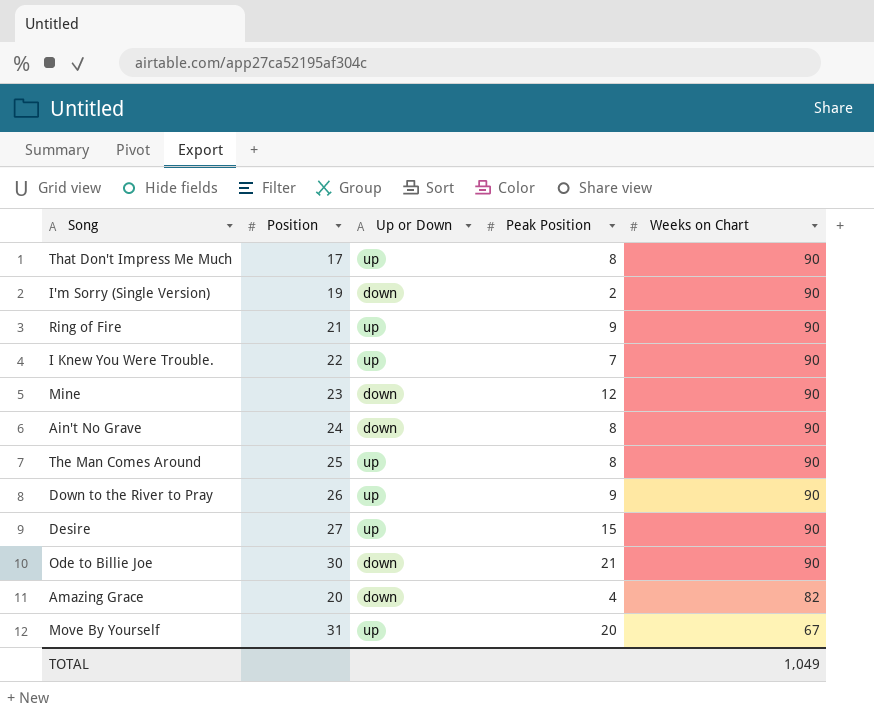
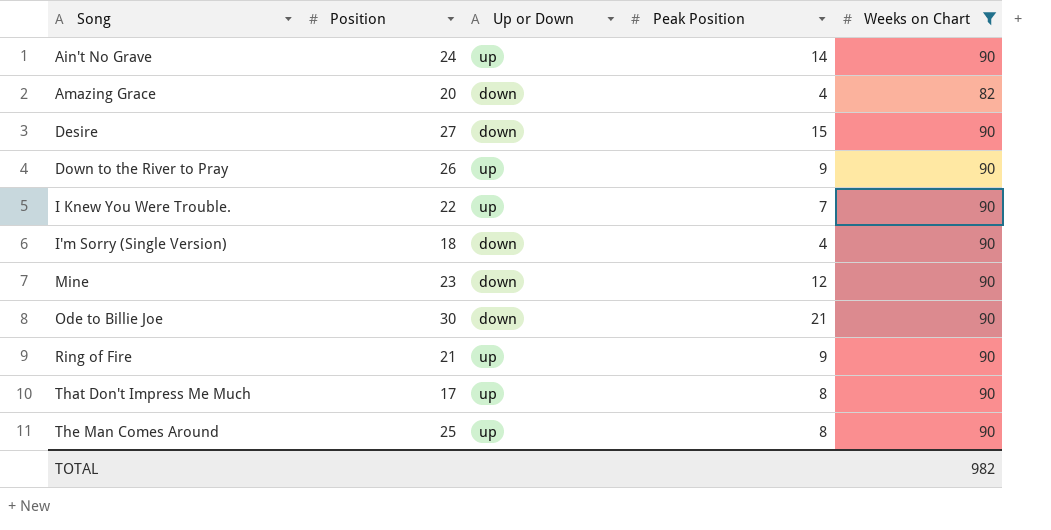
filter: none -> Weeks on Chart != 67
row order: Weeks on Chart descending -> Song ascending
Ain't No Grave | Up or Down: down -> up
Ain't No Grave | Peak Position: 8 -> 14
Desire | Up or Down: up -> down
I'm Sorry (Single Version) | Position: 19 -> 18
I'm Sorry (Single Version) | Peak Position: 2 -> 4
TOTAL | Weeks on Chart: 1,049 -> 982

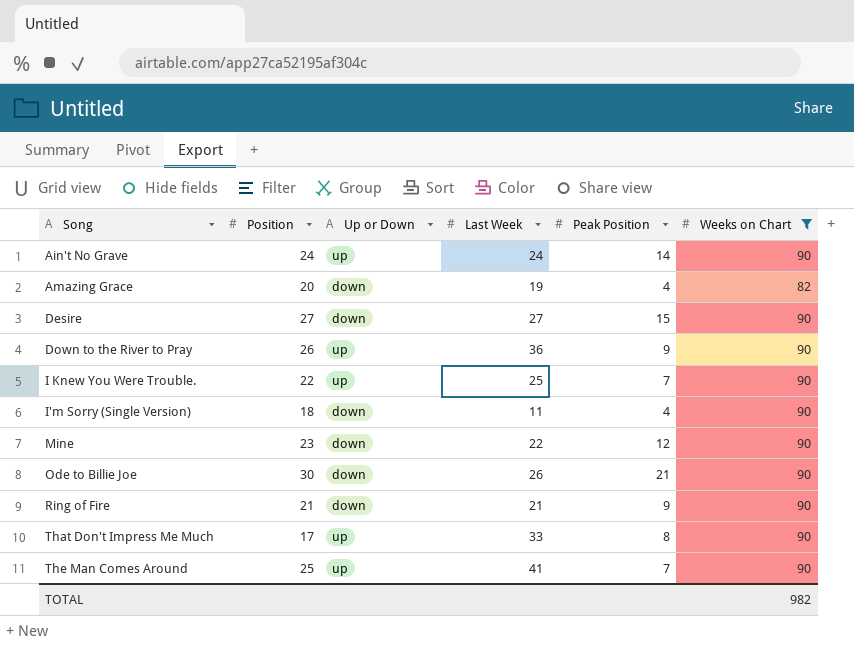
column Last Week | position: none -> 4
Ring of Fire | Up or Down: up -> down
The Man Comes Around | Peak Position: 8 -> 7

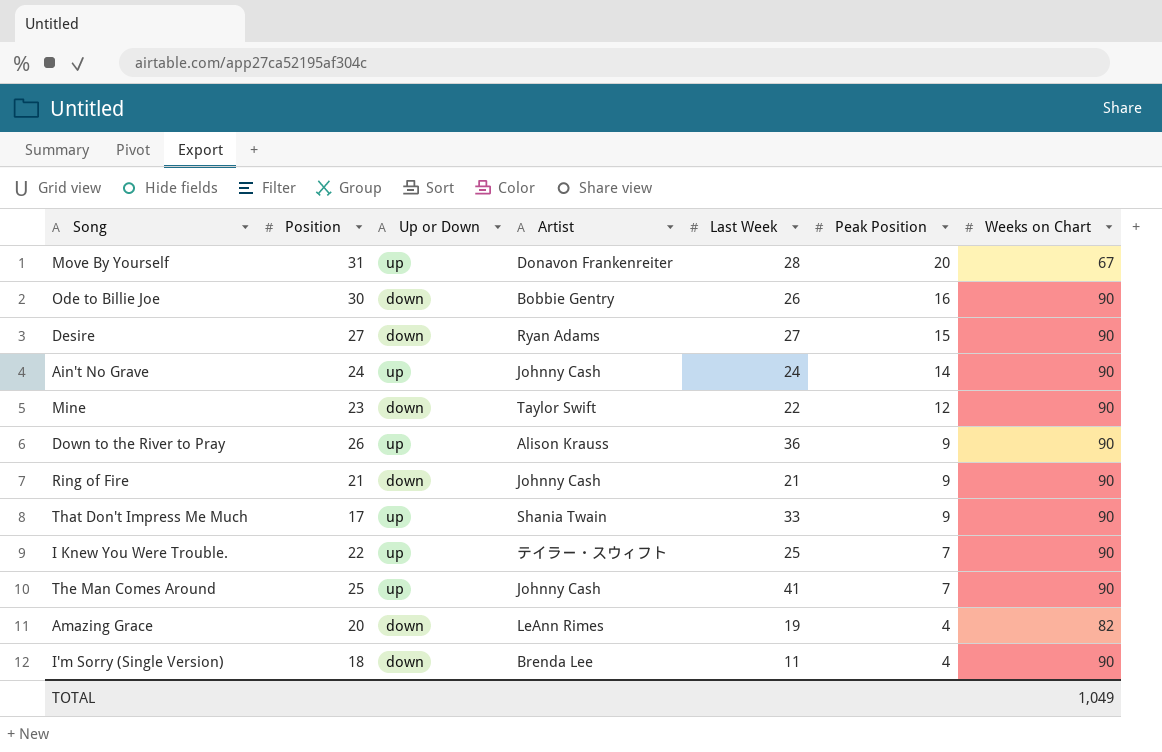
filter: Weeks on Chart != 67 -> none
row order: Song ascending -> Peak Position descending
column Artist | position: none -> 4
Ode to Billie Joe | Peak Position: 21 -> 16
That Don't Impress Me Much | Peak Position: 8 -> 9
TOTAL | Weeks on Chart: 982 -> 1,049

